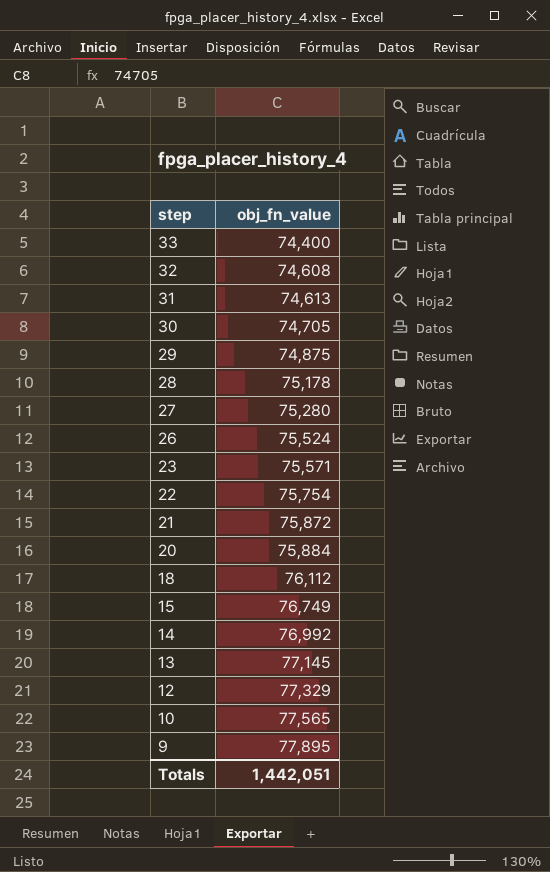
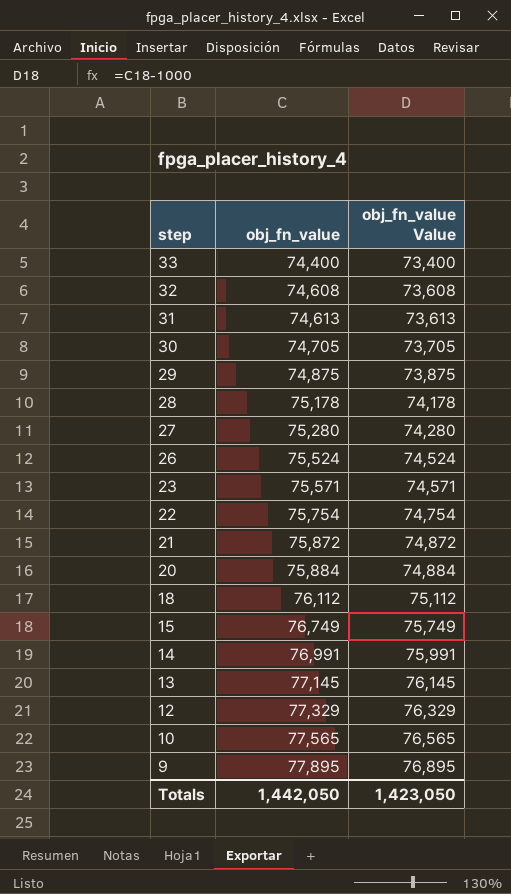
column obj_fn_value Value | formula: none -> [obj_fn_value] - 1000
14 | obj_fn_value: 76,992 -> 76,991
Totals | obj_fn_value: 1,442,051 -> 1,442,050

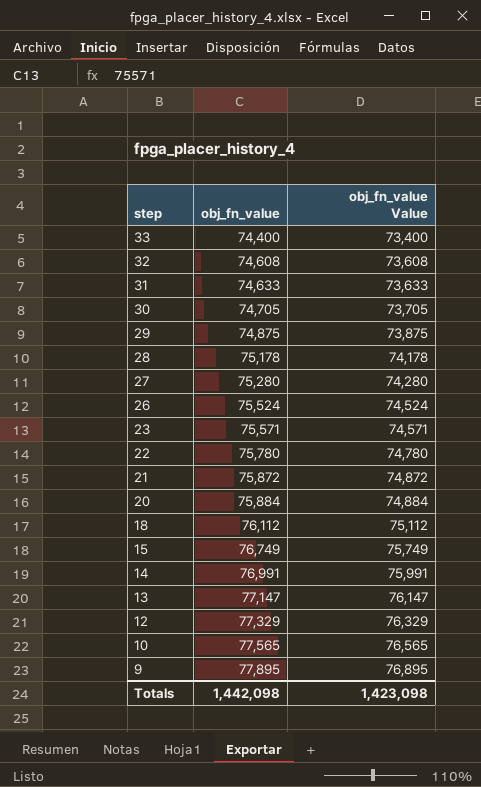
31 | obj_fn_value: 74,613 -> 74,633
31 | obj_fn_value Value: 73,613 -> 73,633
22 | obj_fn_value: 75,754 -> 75,780
22 | obj_fn_value Value: 74,754 -> 74,780
13 | obj_fn_value: 77,145 -> 77,147
13 | obj_fn_value Value: 76,145 -> 76,147
Totals | obj_fn_value: 1,442,050 -> 1,442,098
Totals | obj_fn_value Value: 1,423,050 -> 1,423,098

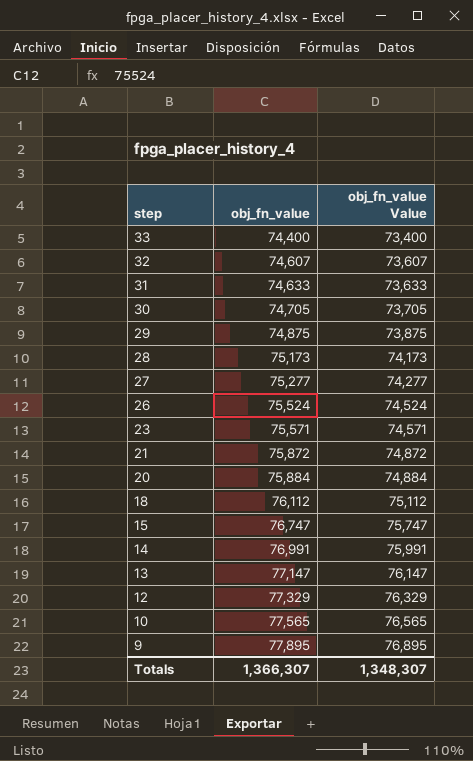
row 22: 75,780 | 74,780 -> none
32 | obj_fn_value: 74,608 -> 74,607
32 | obj_fn_value Value: 73,608 -> 73,607
28 | obj_fn_value: 75,178 -> 75,173
28 | obj_fn_value Value: 74,178 -> 74,173
27 | obj_fn_value: 75,280 -> 75,277
27 | obj_fn_value Value: 74,280 -> 74,277
15 | obj_fn_value: 76,749 -> 76,747
15 | obj_fn_value Value: 75,749 -> 75,747
Totals | obj_fn_value: 1,442,098 -> 1,366,307
Totals | obj_fn_value Value: 1,423,098 -> 1,348,307

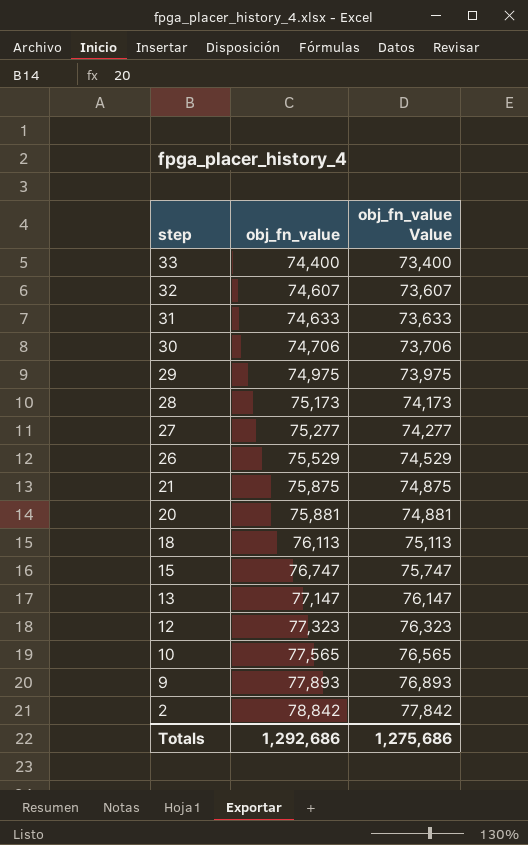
row 23: 75,571 | 74,571 -> none
row 14: 76,991 | 75,991 -> none
30 | obj_fn_value: 74,705 -> 74,706
30 | obj_fn_value Value: 73,705 -> 73,706
29 | obj_fn_value: 74,875 -> 74,975
29 | obj_fn_value Value: 73,875 -> 73,975
26 | obj_fn_value: 75,524 -> 75,529
26 | obj_fn_value Value: 74,524 -> 74,529
21 | obj_fn_value: 75,872 -> 75,875
21 | obj_fn_value Value: 74,872 -> 74,875
20 | obj_fn_value: 75,884 -> 75,881
20 | obj_fn_value Value: 74,884 -> 74,881
18 | obj_fn_value: 76,112 -> 76,113
18 | obj_fn_value Value: 75,112 -> 75,113
12 | obj_fn_value: 77,329 -> 77,323
12 | obj_fn_value Value: 76,329 -> 76,323
9 | obj_fn_value: 77,895 -> 77,893
9 | obj_fn_value Value: 76,895 -> 76,893
row 2: none -> 78,842 | 77,842
Totals | obj_fn_value: 1,366,307 -> 1,292,686
Totals | obj_fn_value Value: 1,348,307 -> 1,275,686

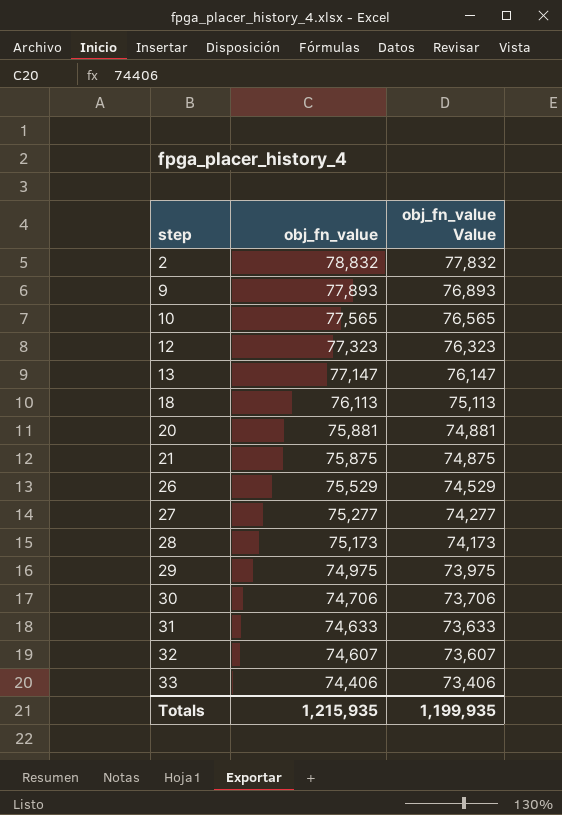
row order: step descending -> step ascending
row 15: 76,747 | 75,747 -> none
2 | obj_fn_value: 78,842 -> 78,832
2 | obj_fn_value Value: 77,842 -> 77,832
33 | obj_fn_value: 74,400 -> 74,406
33 | obj_fn_value Value: 73,400 -> 73,406
Totals | obj_fn_value: 1,292,686 -> 1,215,935
Totals | obj_fn_value Value: 1,275,686 -> 1,199,935

